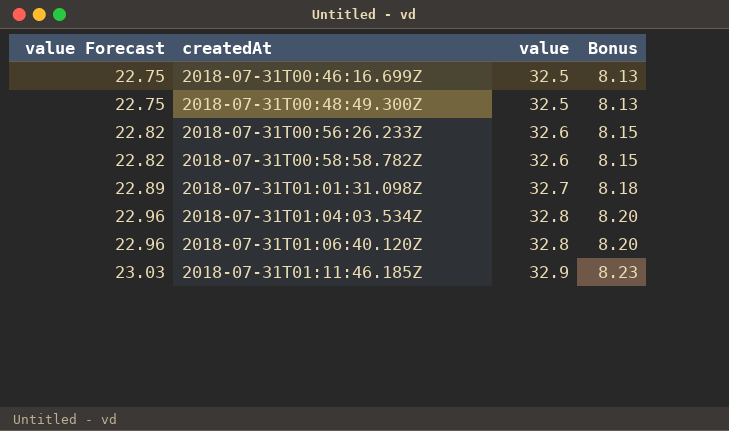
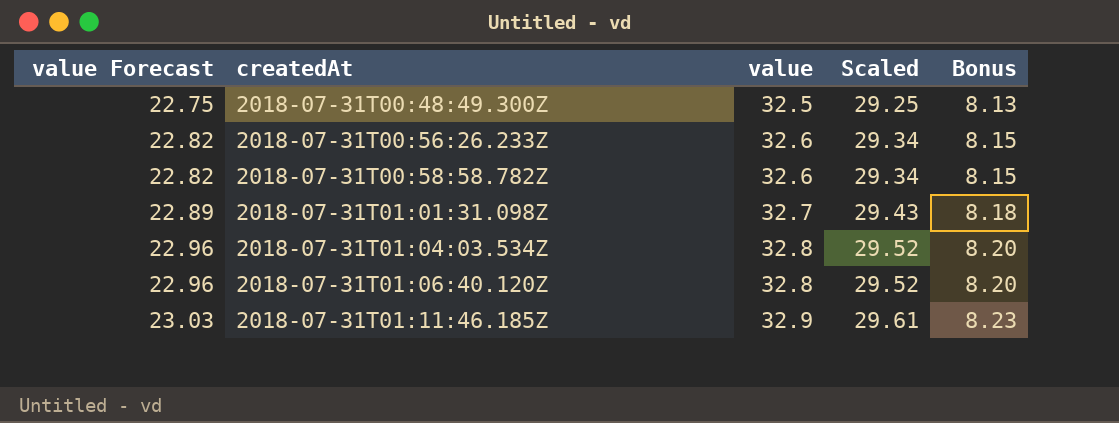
column Scaled | formula: none -> [value] * 0.9
row 2018-07-31T00:46:16.699Z: 22.75 | 32.5 | 8.13 -> none

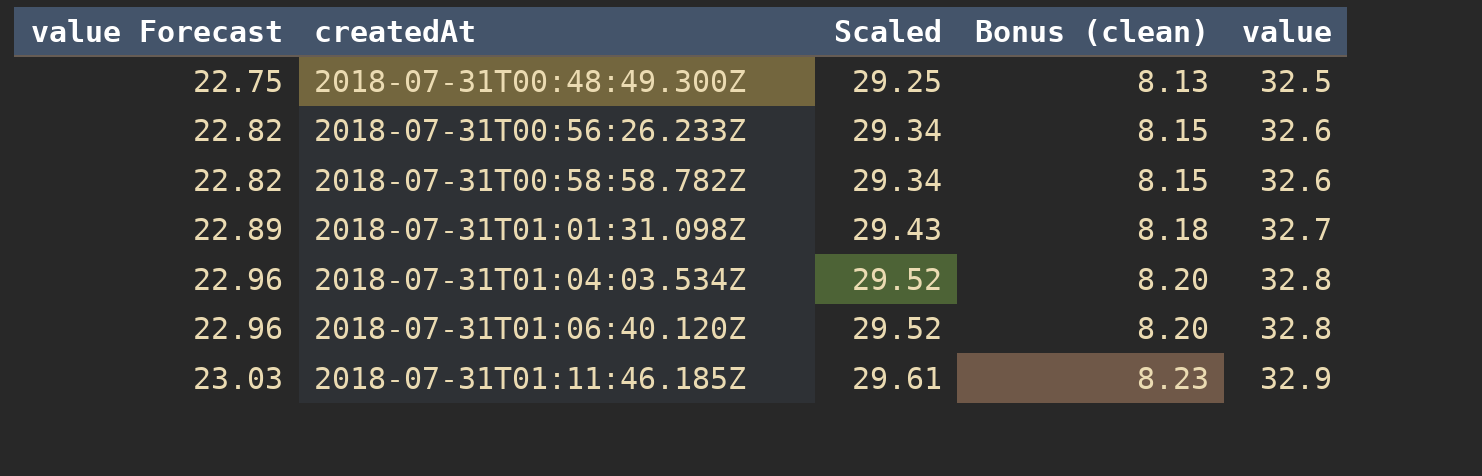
column name: Bonus -> Bonus (clean)
column value | position: 3 -> 5

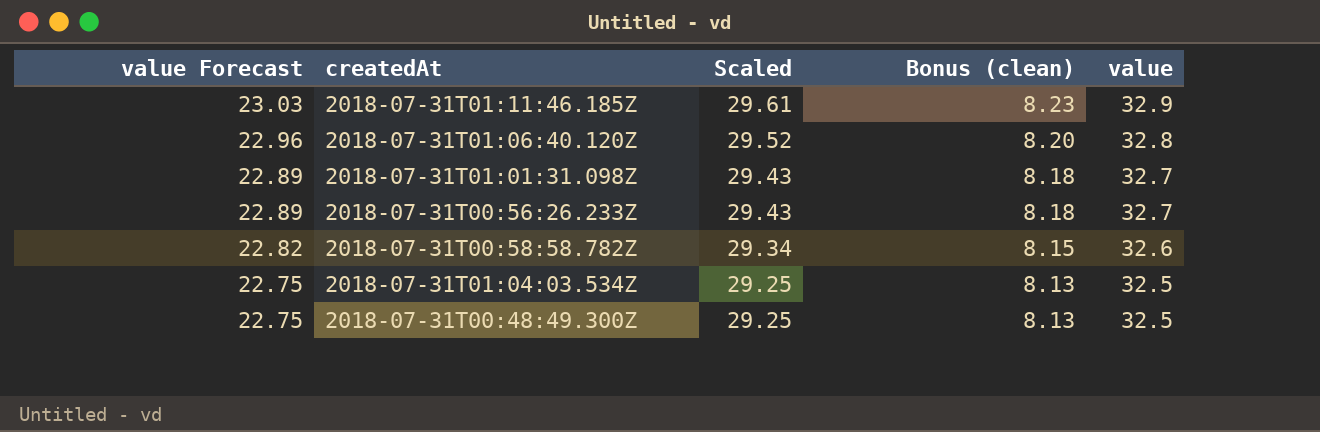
row order: value Forecast ascending -> value Forecast descending
2018-07-31T00:56:26.233Z | value Forecast: 22.82 -> 22.89
2018-07-31T00:56:26.233Z | Scaled: 29.34 -> 29.43
2018-07-31T00:56:26.233Z | Bonus (clean): 8.15 -> 8.18
2018-07-31T00:56:26.233Z | value: 32.6 -> 32.7
2018-07-31T01:04:03.534Z | value Forecast: 22.96 -> 22.75
2018-07-31T01:04:03.534Z | Scaled: 29.52 -> 29.25
2018-07-31T01:04:03.534Z | Bonus (clean): 8.20 -> 8.13
2018-07-31T01:04:03.534Z | value: 32.8 -> 32.5

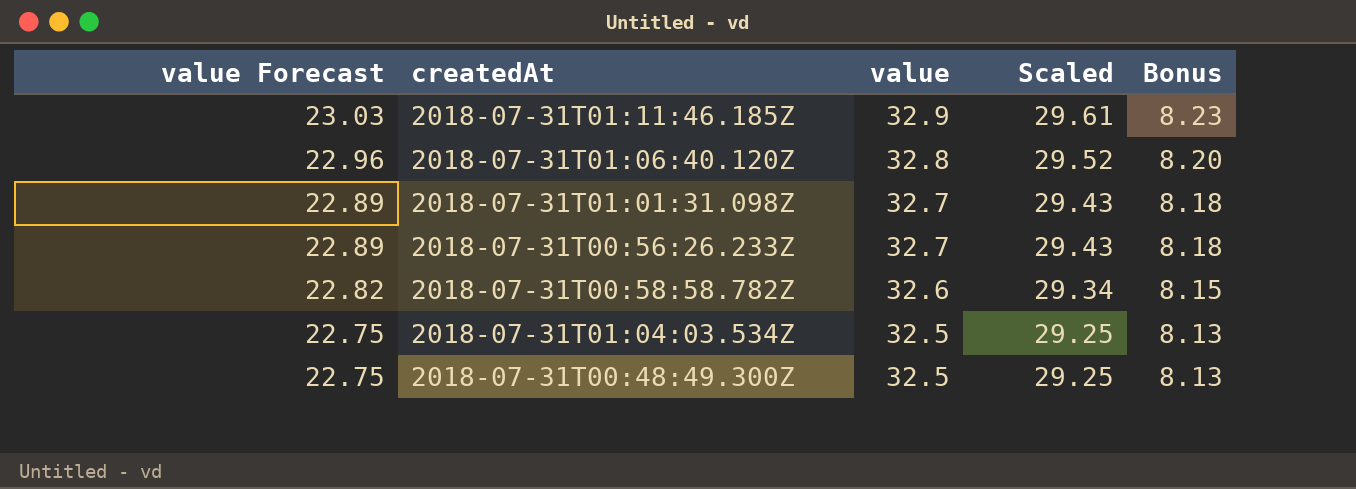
column value | position: 5 -> 3
column name: Bonus (clean) -> Bonus

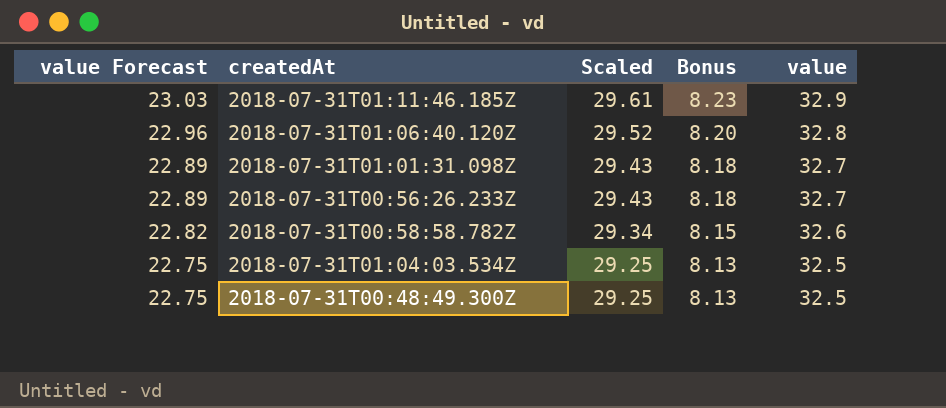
column value | position: 3 -> 5

